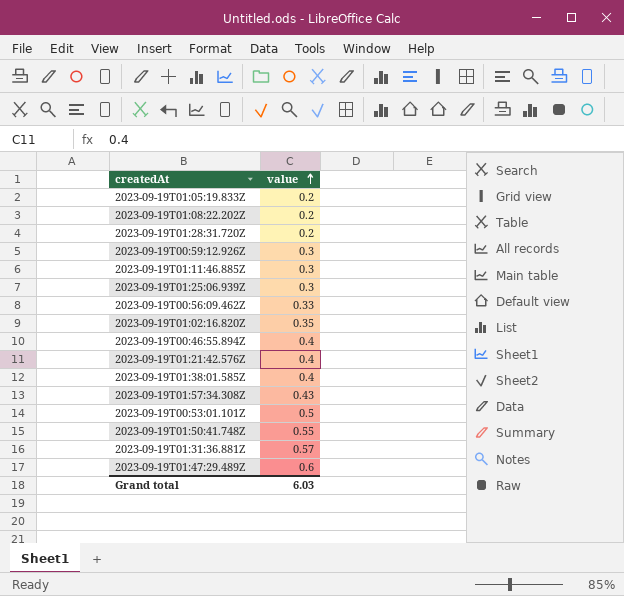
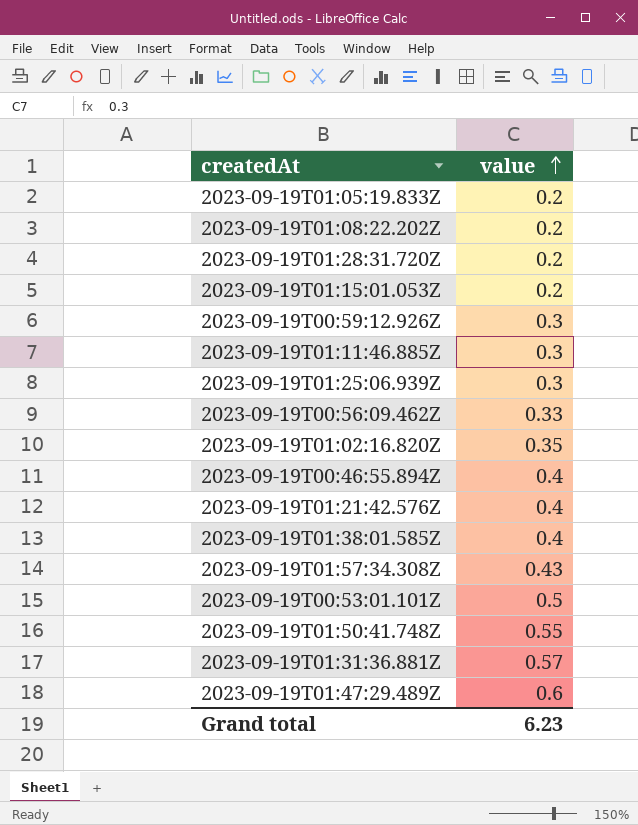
row 2023-09-19T01:15:01.053Z: none -> 0.2
Grand total | value: 6.03 -> 6.23

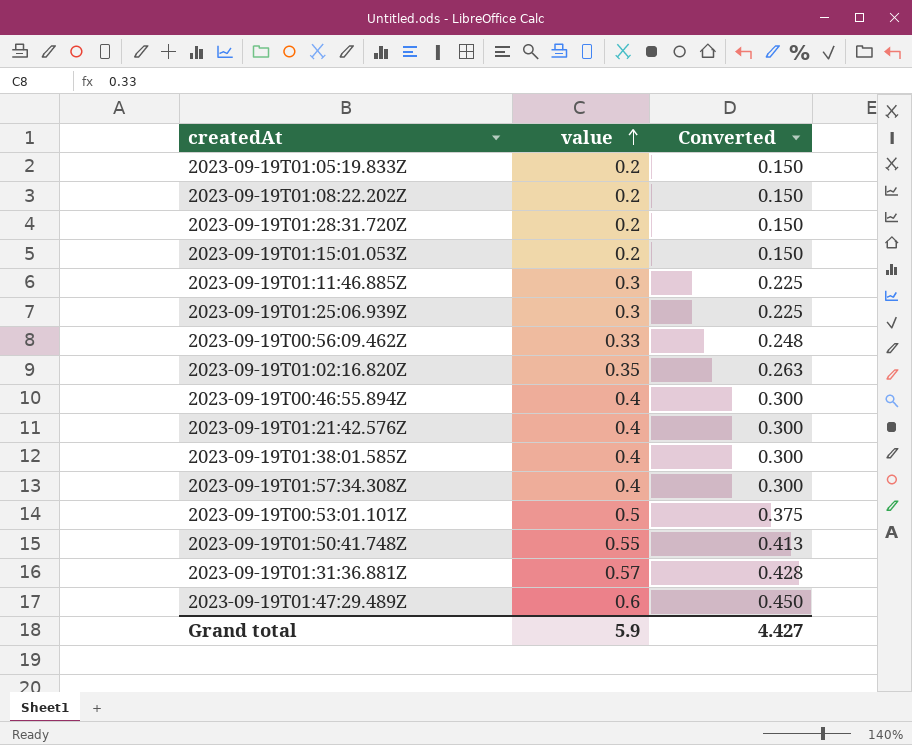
column Converted | formula: none -> [value] * 0.75
row 2023-09-19T00:59:12.926Z: 0.3 -> none
2023-09-19T01:57:34.308Z | value: 0.43 -> 0.4
Grand total | value: 6.23 -> 5.9

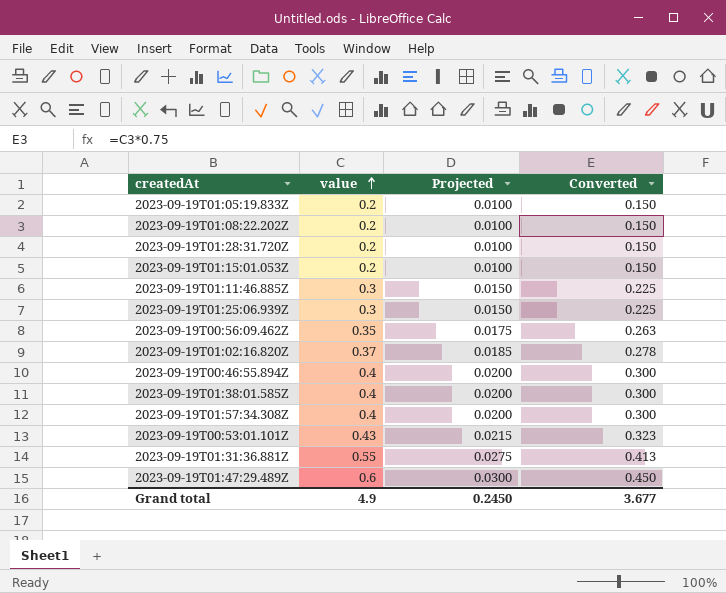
column Projected | formula: none -> [value] * 0.05
row 2023-09-19T01:21:42.576Z: 0.4 | 0.300 -> none
row 2023-09-19T01:50:41.748Z: 0.55 | 0.413 -> none
2023-09-19T00:56:09.462Z | value: 0.33 -> 0.35
2023-09-19T00:56:09.462Z | Converted: 0.248 -> 0.263
2023-09-19T01:02:16.820Z | value: 0.35 -> 0.37
2023-09-19T01:02:16.820Z | Converted: 0.263 -> 0.278
2023-09-19T00:53:01.101Z | value: 0.5 -> 0.43
2023-09-19T00:53:01.101Z | Converted: 0.375 -> 0.323
2023-09-19T01:31:36.881Z | value: 0.57 -> 0.55
2023-09-19T01:31:36.881Z | Converted: 0.428 -> 0.413
Grand total | value: 5.9 -> 4.9
Grand total | Converted: 4.427 -> 3.677

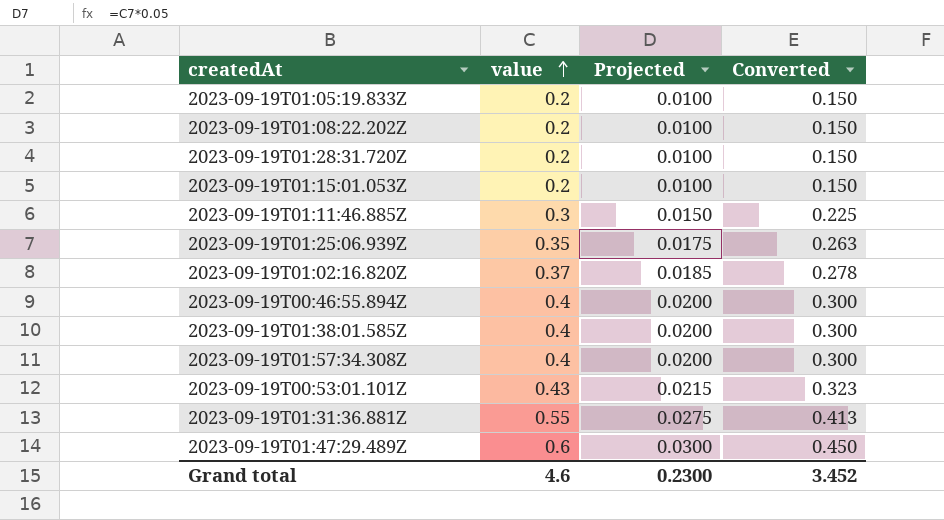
row 2023-09-19T00:56:09.462Z: 0.35 | 0.0175 | 0.263 -> none
2023-09-19T01:25:06.939Z | value: 0.3 -> 0.35
2023-09-19T01:25:06.939Z | Projected: 0.0150 -> 0.0175
2023-09-19T01:25:06.939Z | Converted: 0.225 -> 0.263
Grand total | value: 4.9 -> 4.6
Grand total | Projected: 0.2450 -> 0.2300
Grand total | Converted: 3.677 -> 3.452

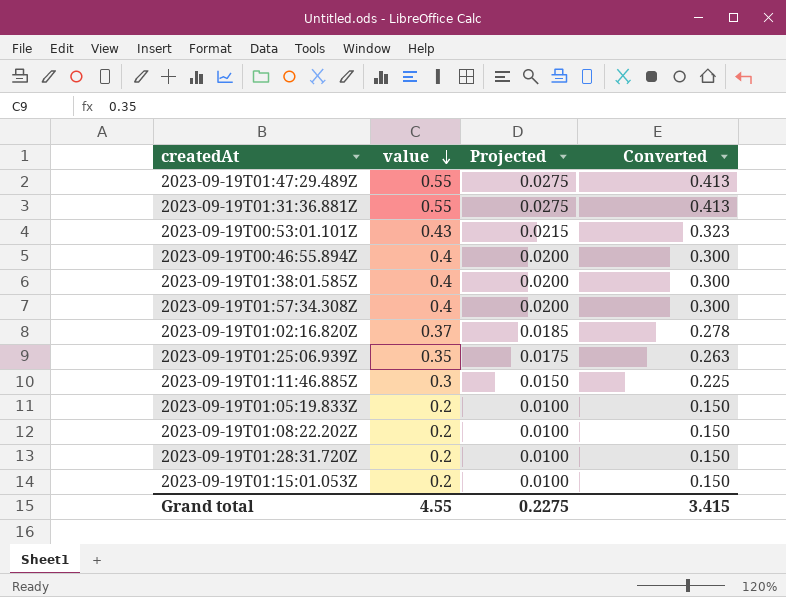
row order: value ascending -> value descending
2023-09-19T01:47:29.489Z | value: 0.6 -> 0.55
2023-09-19T01:47:29.489Z | Projected: 0.0300 -> 0.0275
2023-09-19T01:47:29.489Z | Converted: 0.450 -> 0.413
Grand total | value: 4.6 -> 4.55
Grand total | Projected: 0.2300 -> 0.2275
Grand total | Converted: 3.452 -> 3.415

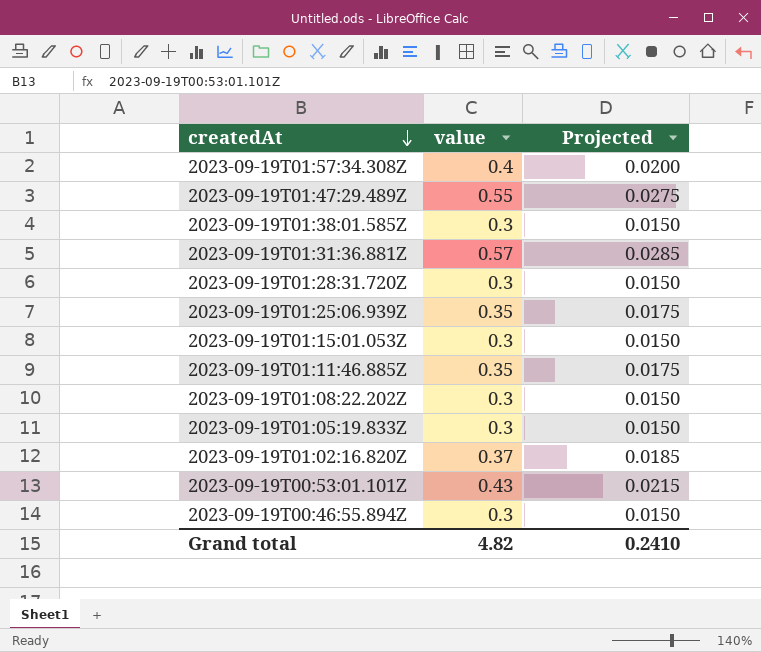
row order: value descending -> createdAt descending
column Converted | formula: [value] * 0.75 -> none
2023-09-19T01:38:01.585Z | value: 0.4 -> 0.3
2023-09-19T01:38:01.585Z | Projected: 0.0200 -> 0.0150
2023-09-19T01:31:36.881Z | value: 0.55 -> 0.57
2023-09-19T01:31:36.881Z | Projected: 0.0275 -> 0.0285
2023-09-19T01:28:31.720Z | value: 0.2 -> 0.3
2023-09-19T01:28:31.720Z | Projected: 0.0100 -> 0.0150
2023-09-19T01:15:01.053Z | value: 0.2 -> 0.3
2023-09-19T01:15:01.053Z | Projected: 0.0100 -> 0.0150
2023-09-19T01:11:46.885Z | value: 0.3 -> 0.35
2023-09-19T01:11:46.885Z | Projected: 0.0150 -> 0.0175
2023-09-19T01:08:22.202Z | value: 0.2 -> 0.3
2023-09-19T01:08:22.202Z | Projected: 0.0100 -> 0.0150
2023-09-19T01:05:19.833Z | value: 0.2 -> 0.3
2023-09-19T01:05:19.833Z | Projected: 0.0100 -> 0.0150
2023-09-19T00:46:55.894Z | value: 0.4 -> 0.3
2023-09-19T00:46:55.894Z | Projected: 0.0200 -> 0.0150
Grand total | value: 4.55 -> 4.82
Grand total | Projected: 0.2275 -> 0.2410

